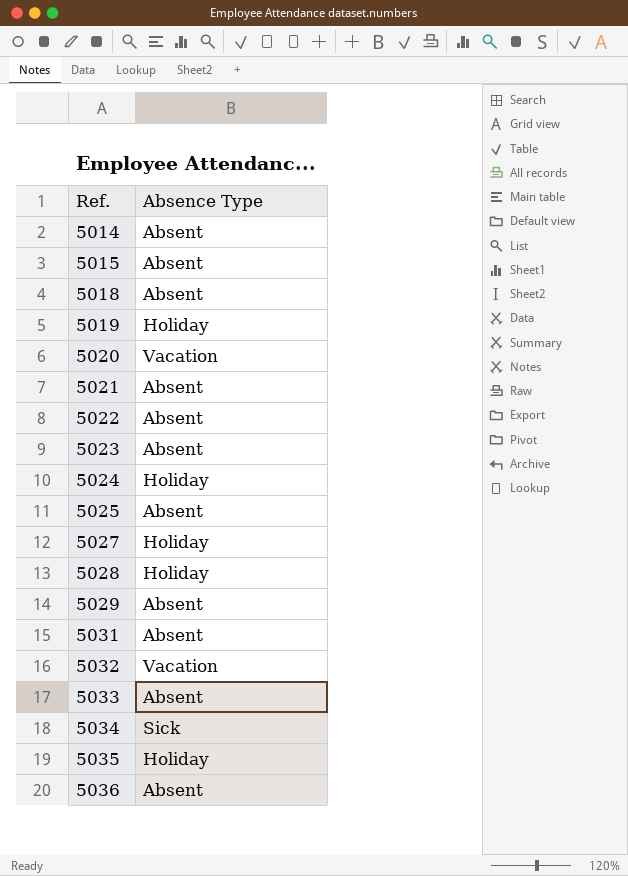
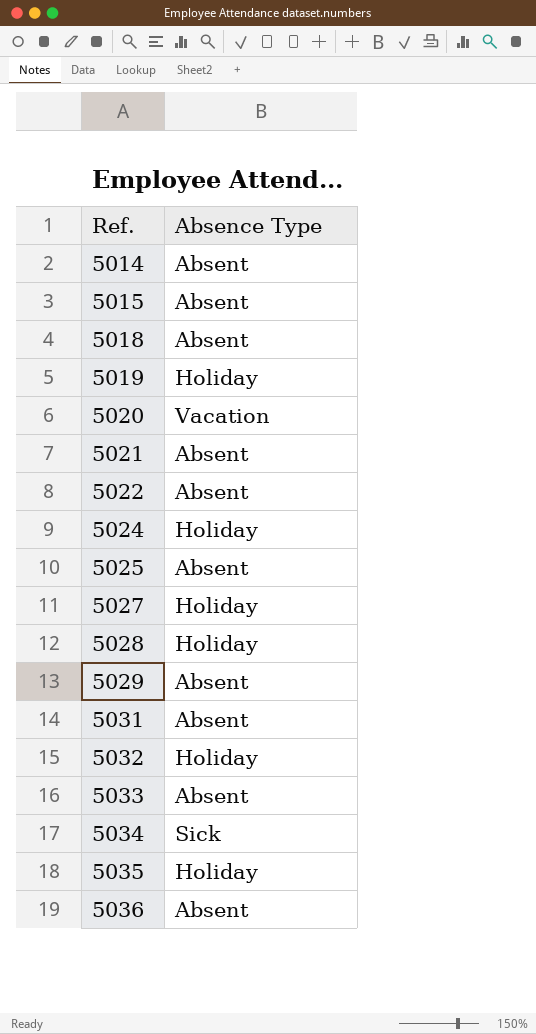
row 5023: Absent -> none
5032 | Absence Type: Vacation -> Holiday

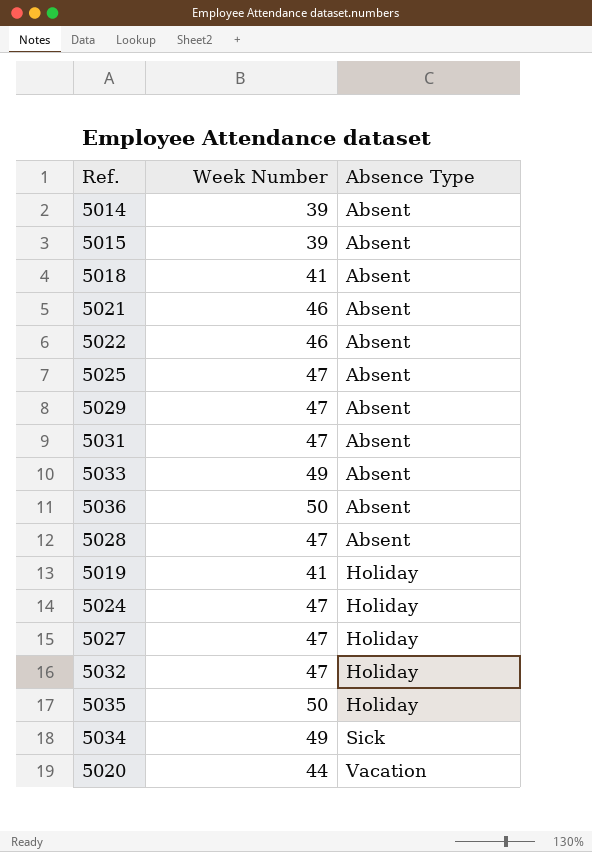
row order: Ref. ascending -> Absence Type ascending
column Week Number | position: none -> 2
5028 | Absence Type: Holiday -> Absent

